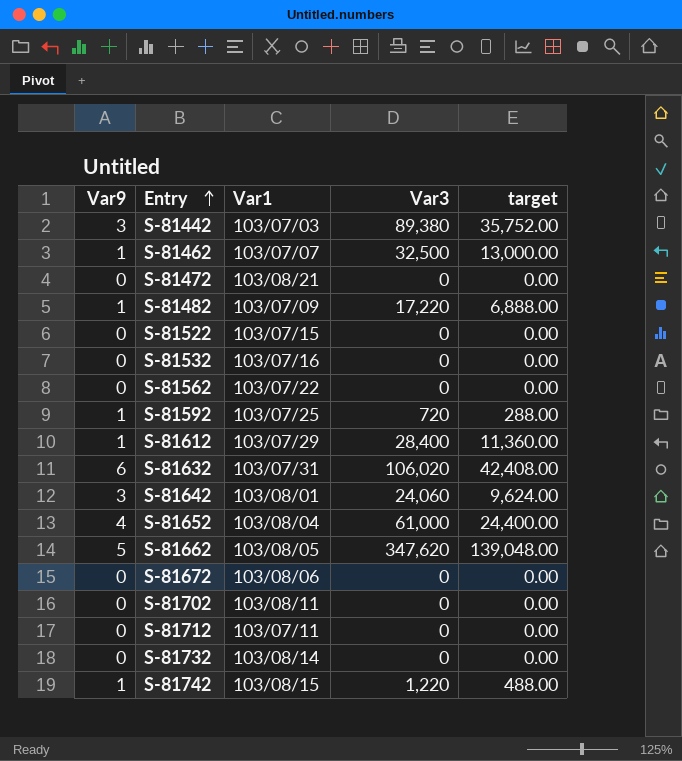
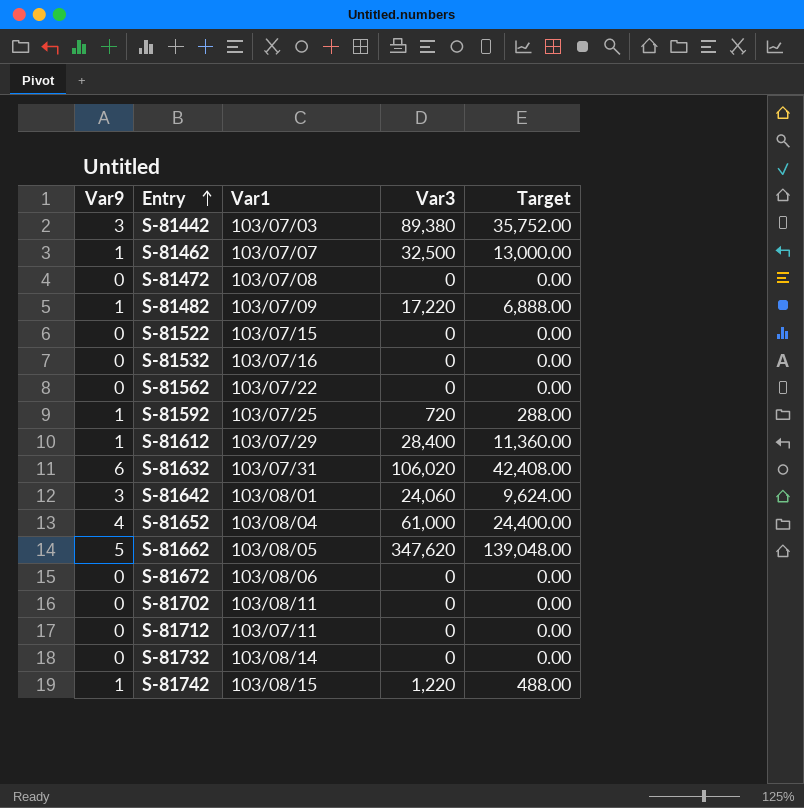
column name: target -> Target
S-81472 | Var1: 103/08/21 -> 103/07/08

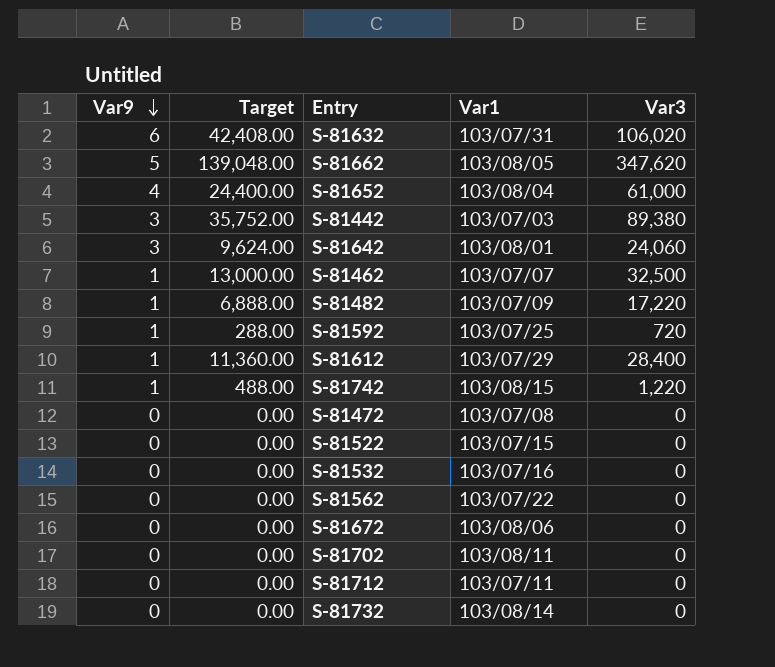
row order: Entry ascending -> Var9 descending
column Target | position: 5 -> 2

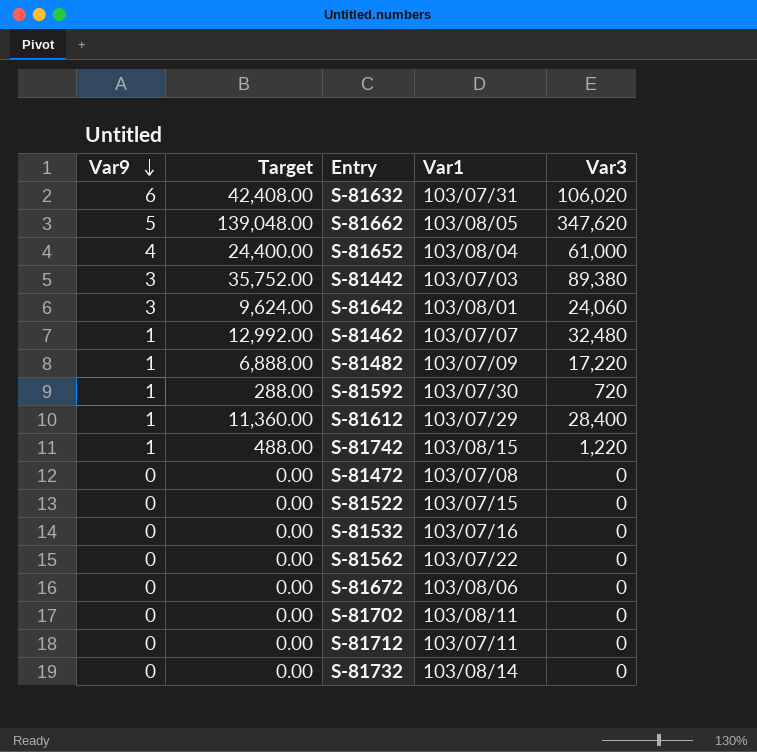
S-81462 | Target: 13,000.00 -> 12,992.00
S-81462 | Var3: 32,500 -> 32,480
S-81592 | Var1: 103/07/25 -> 103/07/30

